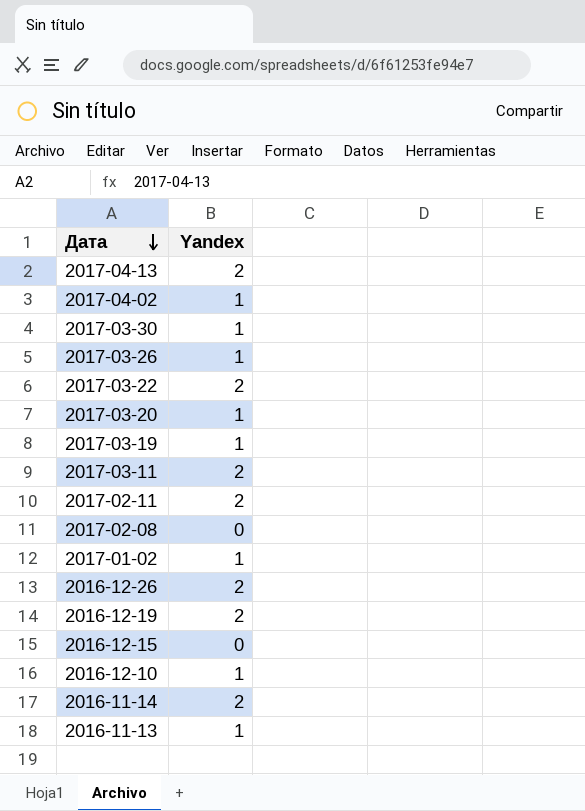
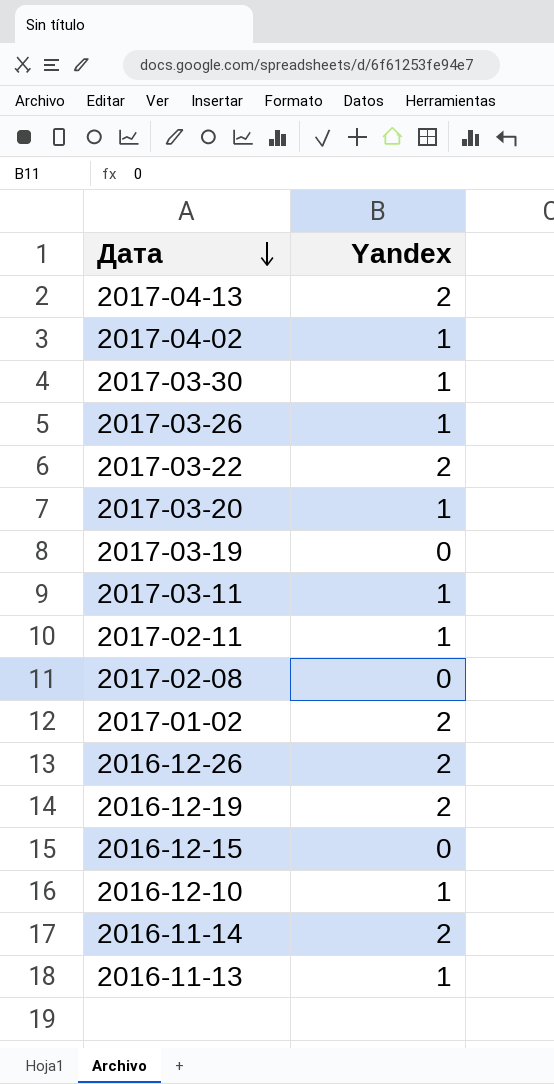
2017-03-19 | Yandex: 1 -> 0
2017-03-11 | Yandex: 2 -> 1
2017-02-11 | Yandex: 2 -> 1
2017-01-02 | Yandex: 1 -> 2

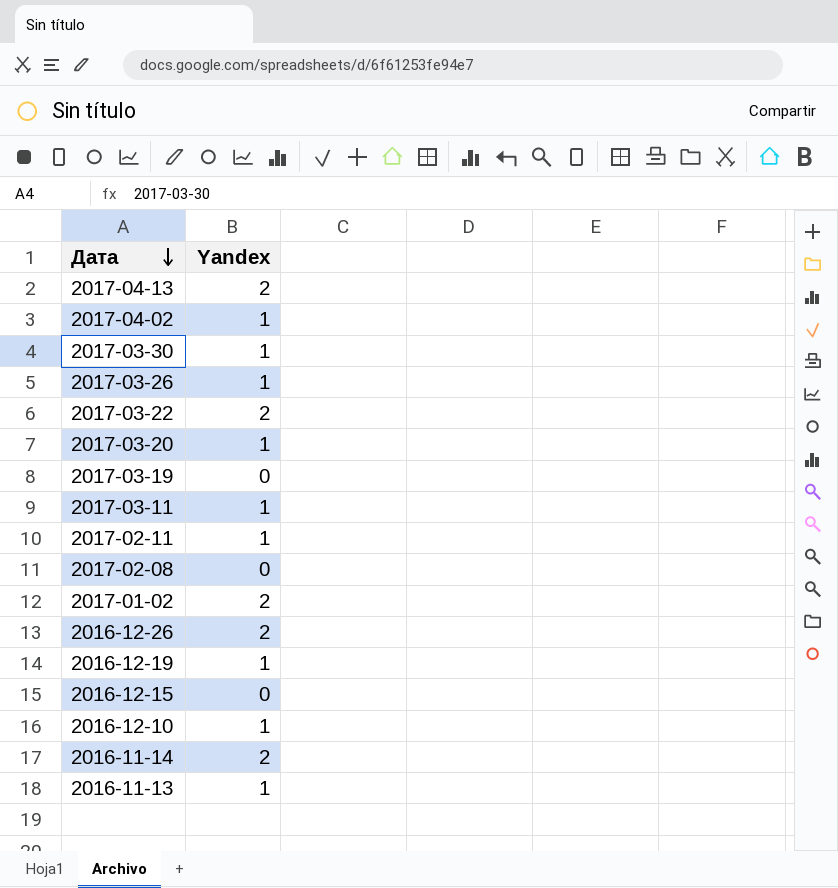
2016-12-19 | Yandex: 2 -> 1

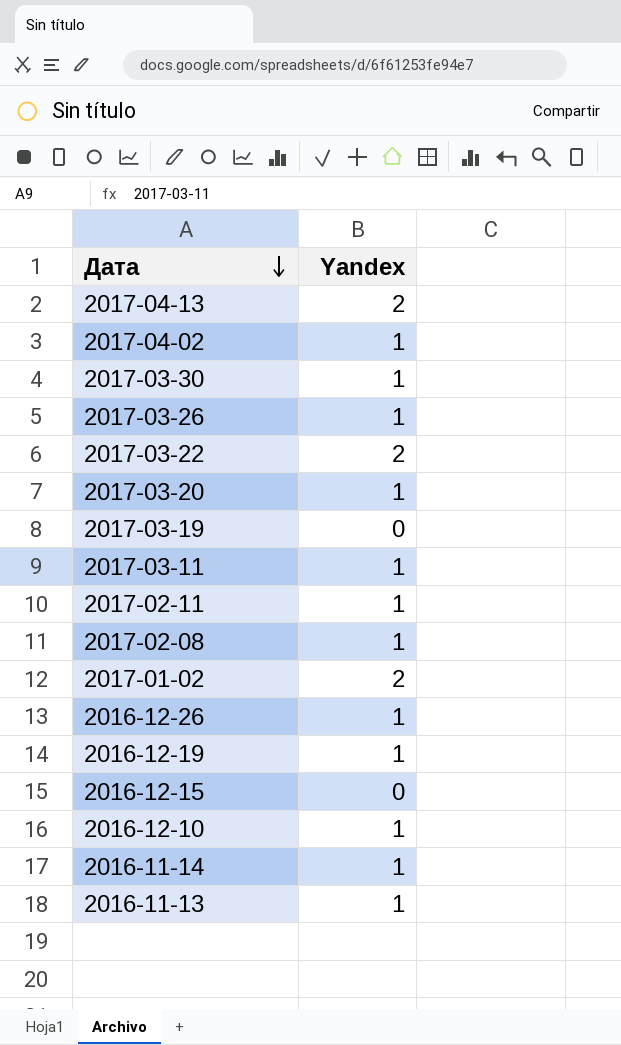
2017-02-08 | Yandex: 0 -> 1
2016-12-26 | Yandex: 2 -> 1
2016-11-14 | Yandex: 2 -> 1

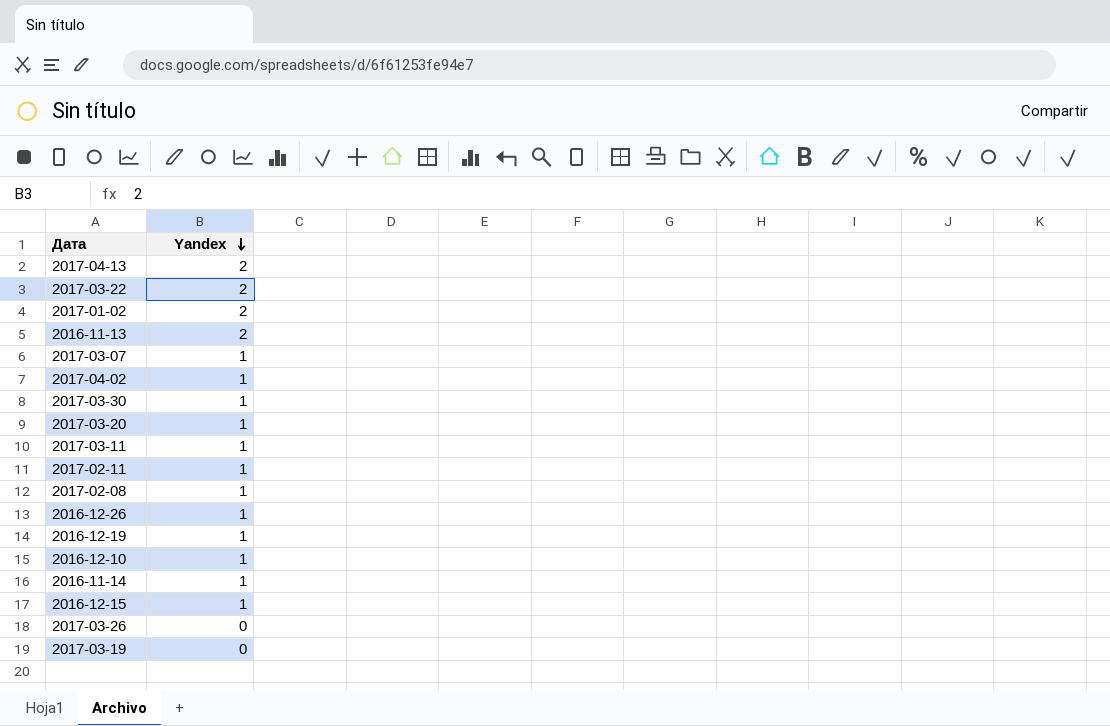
row order: Дата descending -> Yandex descending
2016-11-13 | Yandex: 1 -> 2
row 2017-03-07: none -> 1
2016-12-15 | Yandex: 0 -> 1
2017-03-26 | Yandex: 1 -> 0

